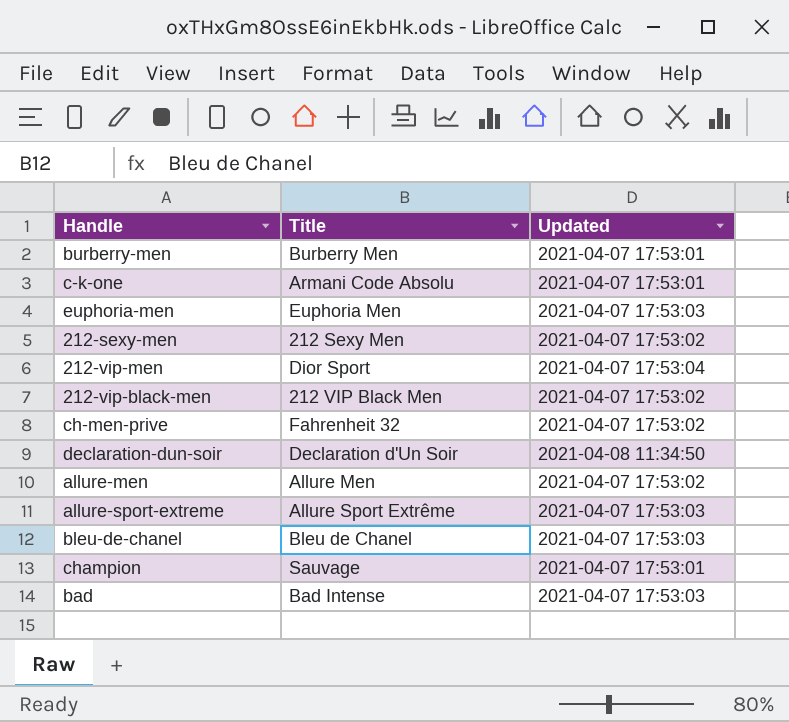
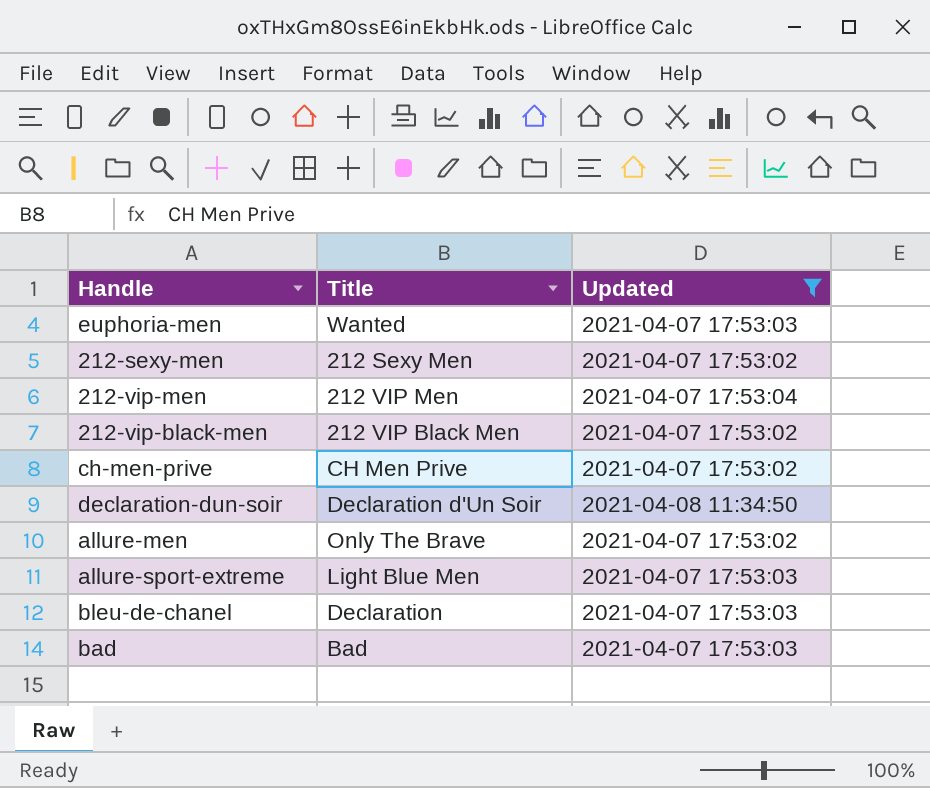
filter: none -> Updated != 2021-04-07 17:53:01
euphoria-men | Title: Euphoria Men -> Wanted
212-vip-men | Title: Dior Sport -> 212 VIP Men
ch-men-prive | Title: Fahrenheit 32 -> CH Men Prive
allure-men | Title: Allure Men -> Only The Brave
allure-sport-extreme | Title: Allure Sport Extrême -> Light Blue Men
bleu-de-chanel | Title: Bleu de Chanel -> Declaration
bad | Title: Bad Intense -> Bad

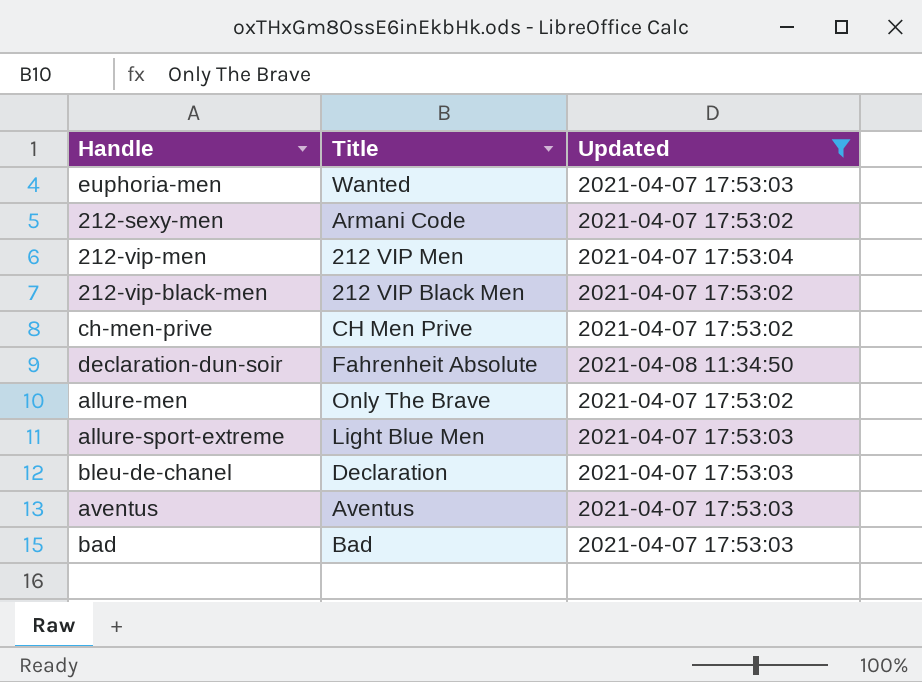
212-sexy-men | Title: 212 Sexy Men -> Armani Code
declaration-dun-soir | Title: Declaration d'Un Soir -> Fahrenheit Absolute
row aventus: none -> Aventus | 2021-04-07 17:53:03

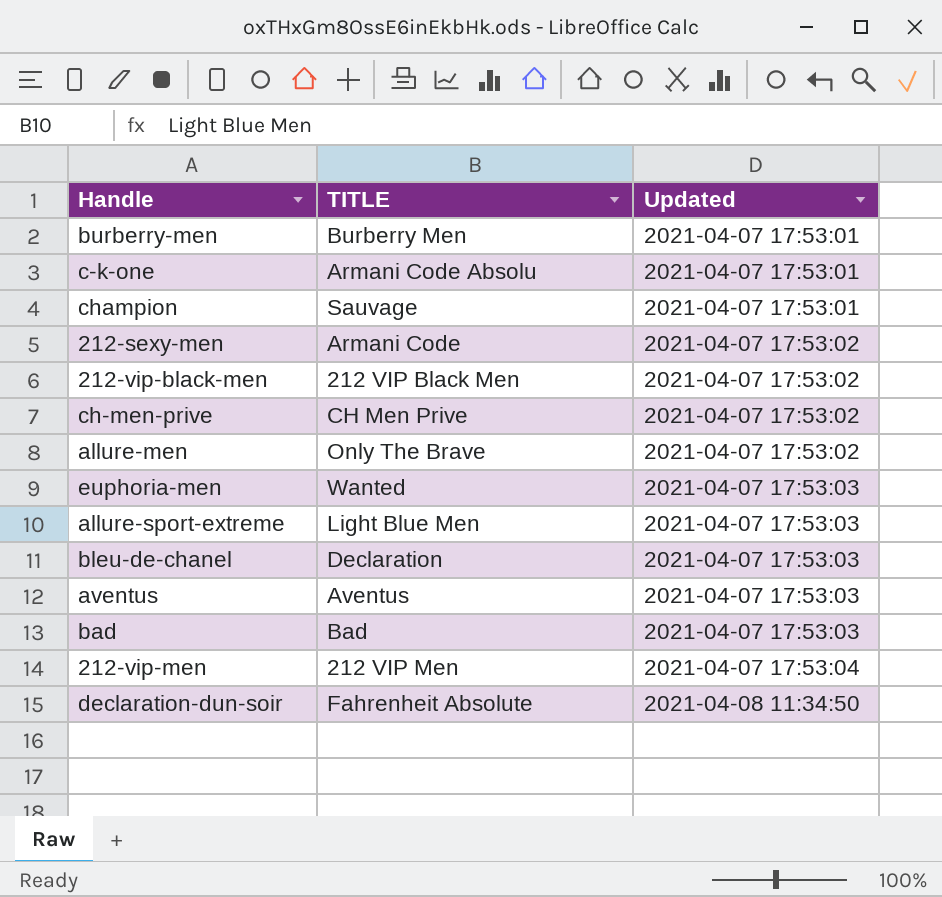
filter: Updated != 2021-04-07 17:53:01 -> none
row order: none -> Updated ascending
column name: Title -> TITLE

